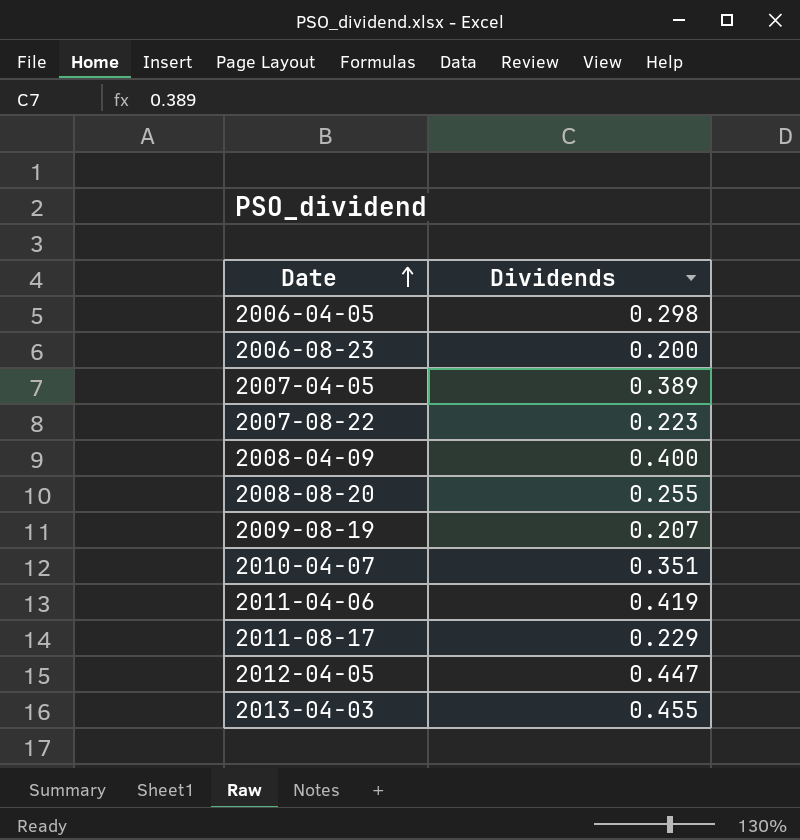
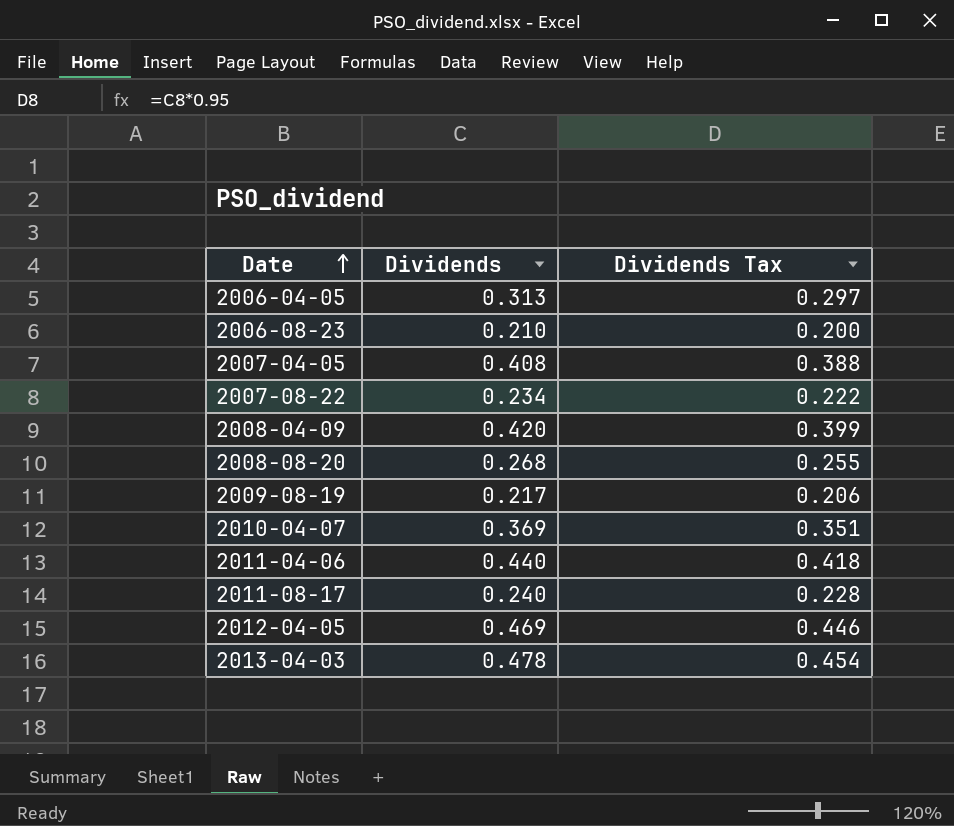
column Dividends Tax | formula: none -> [Dividends] * 0.95
2006-04-05 | Dividends: 0.298 -> 0.313
2006-08-23 | Dividends: 0.200 -> 0.210
2007-04-05 | Dividends: 0.389 -> 0.408
2007-08-22 | Dividends: 0.223 -> 0.234
2008-04-09 | Dividends: 0.400 -> 0.420
2008-08-20 | Dividends: 0.255 -> 0.268
2009-08-19 | Dividends: 0.207 -> 0.217
2010-04-07 | Dividends: 0.351 -> 0.369
2011-04-06 | Dividends: 0.419 -> 0.440
2011-08-17 | Dividends: 0.229 -> 0.240
2012-04-05 | Dividends: 0.447 -> 0.469
2013-04-03 | Dividends: 0.455 -> 0.478

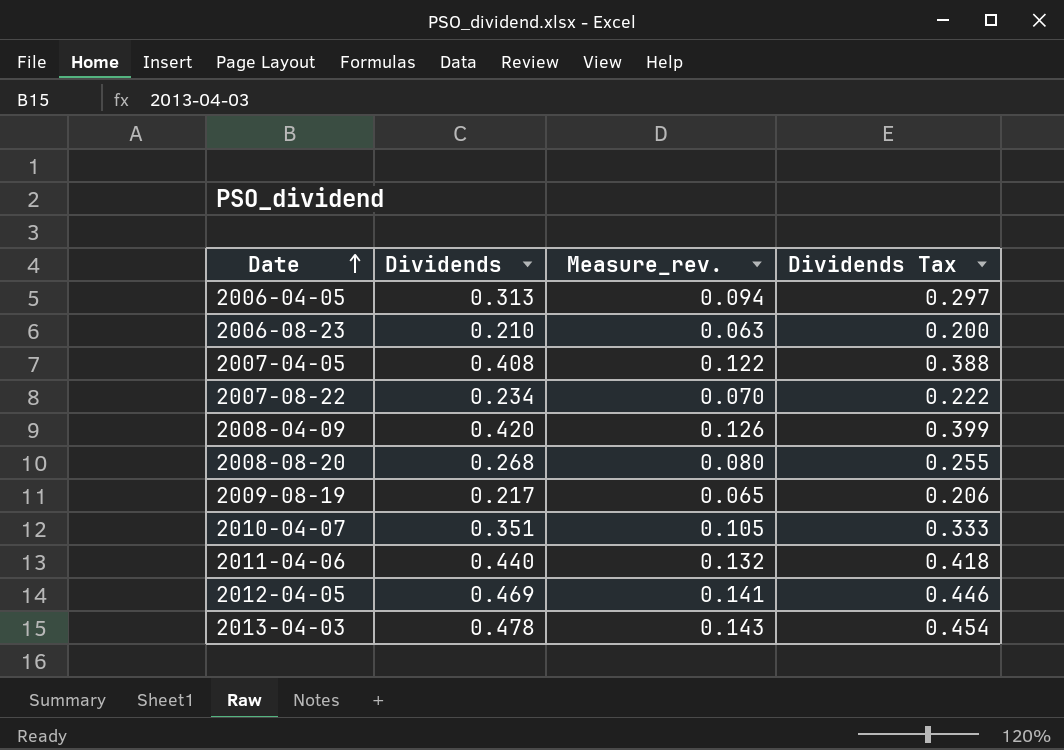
column Measure_rev. | formula: none -> [Dividends] * 0.3
row 2011-08-17: 0.240 | 0.228 -> none
2010-04-07 | Dividends: 0.369 -> 0.351
2010-04-07 | Dividends Tax: 0.351 -> 0.333

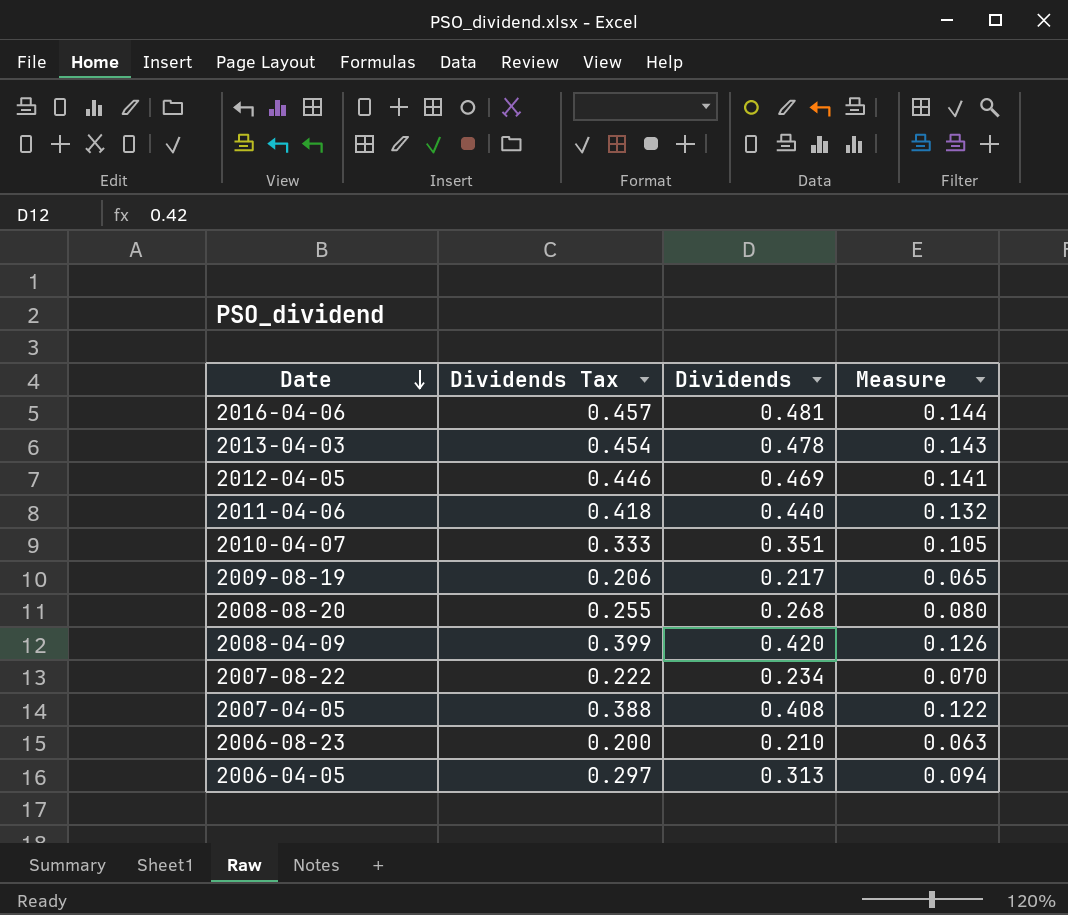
row order: Date ascending -> Date descending
column Dividends Tax | position: 4 -> 2
column name: Measure_rev. -> Measure
row 2016-04-06: none -> 0.457 | 0.481 | 0.144

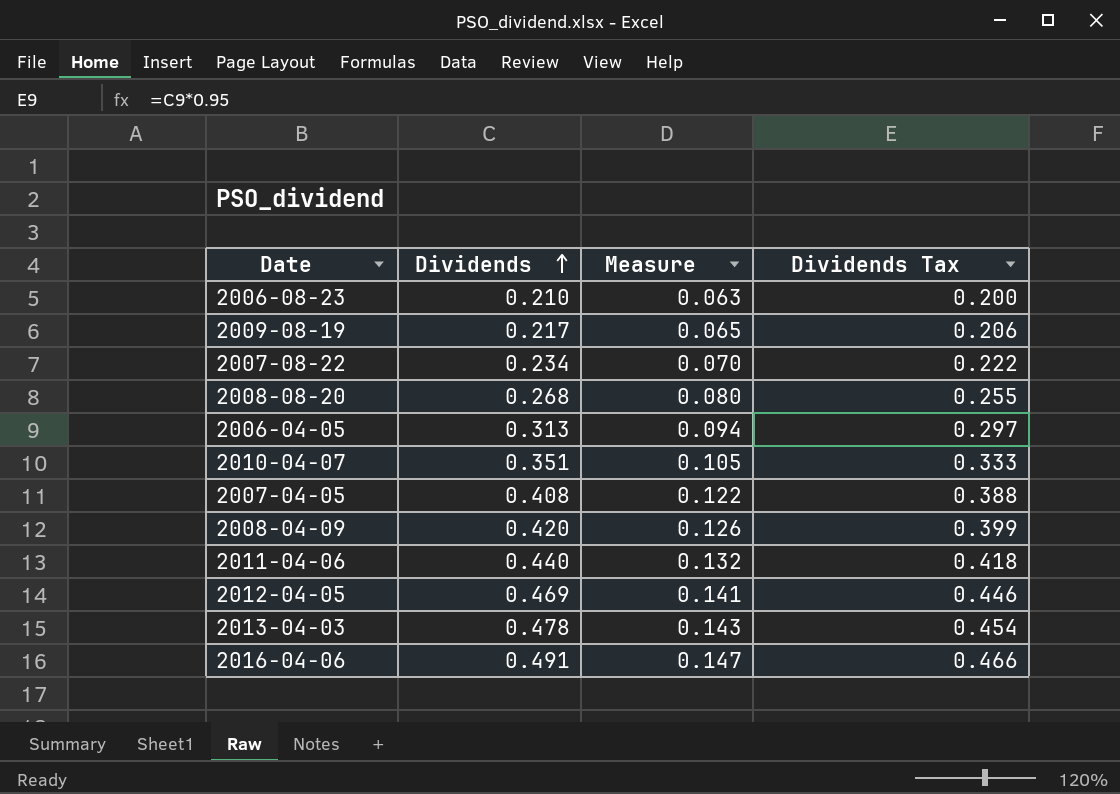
row order: Date descending -> Dividends ascending
column Dividends Tax | position: 2 -> 4
2016-04-06 | Dividends: 0.481 -> 0.491
2016-04-06 | Measure: 0.144 -> 0.147
2016-04-06 | Dividends Tax: 0.457 -> 0.466

